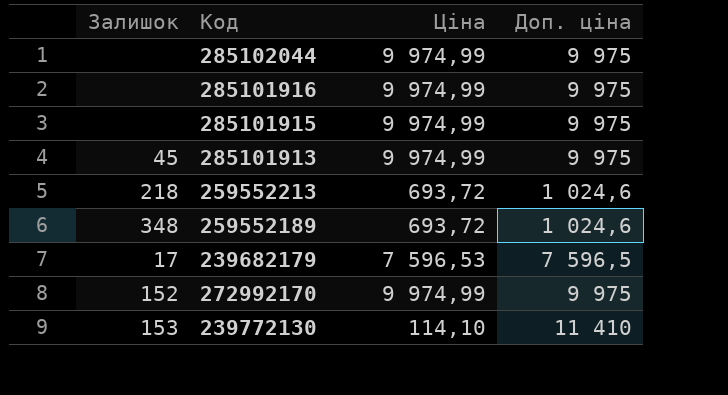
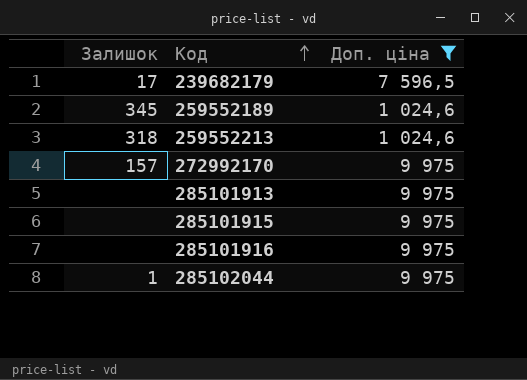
filter: none -> Доп. ціна != 11 410
row order: none -> Код ascending
column Ціна | position: 3 -> none
259552189 | Залишок: 348 -> 345
259552213 | Залишок: 218 -> 318
272992170 | Залишок: 152 -> 157
285101913 | Залишок: 45 -> none
285102044 | Залишок: none -> 1

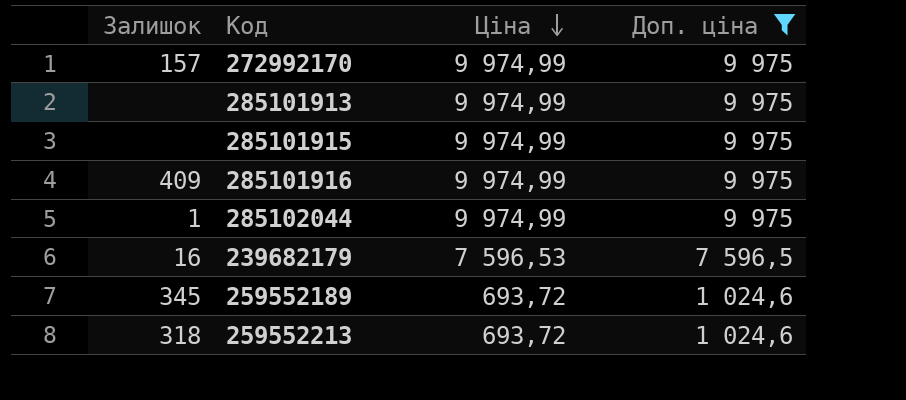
row order: Код ascending -> Ціна descending
column Ціна | position: none -> 3
285101916 | Залишок: none -> 409
239682179 | Залишок: 17 -> 16

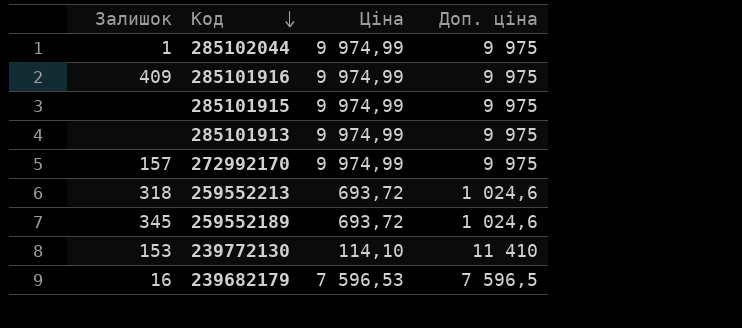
filter: Доп. ціна != 11 410 -> none
row order: Ціна descending -> Код descending

